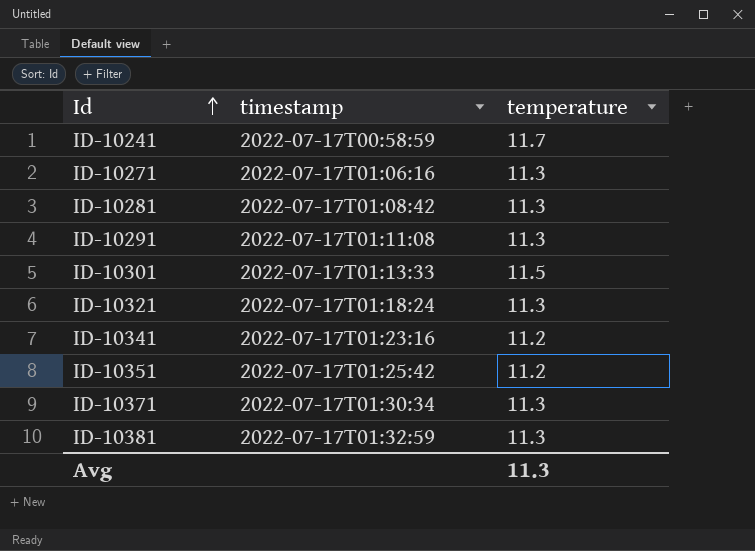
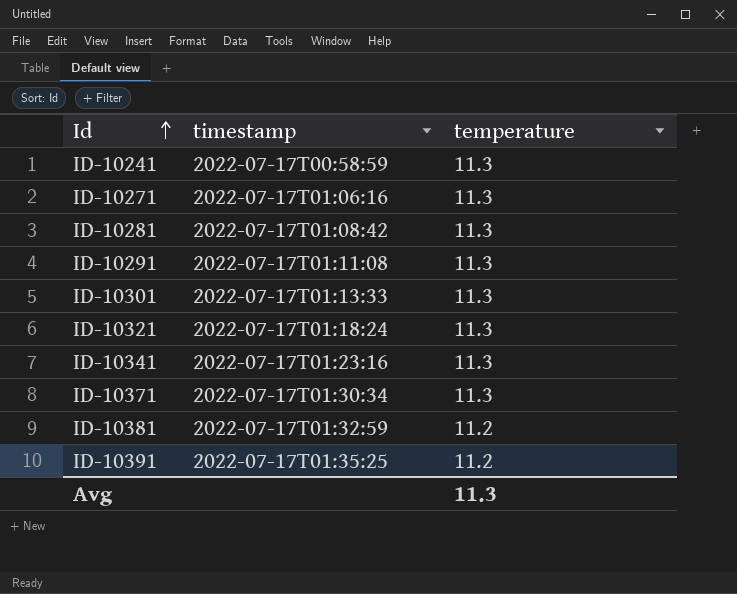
row ID-10351: 2022-07-17T01:25:42 | 11.2 -> none
ID-10241 | temperature: 11.7 -> 11.3
ID-10301 | temperature: 11.5 -> 11.3
ID-10341 | temperature: 11.2 -> 11.3
ID-10381 | temperature: 11.3 -> 11.2
row ID-10391: none -> 2022-07-17T01:35:25 | 11.2

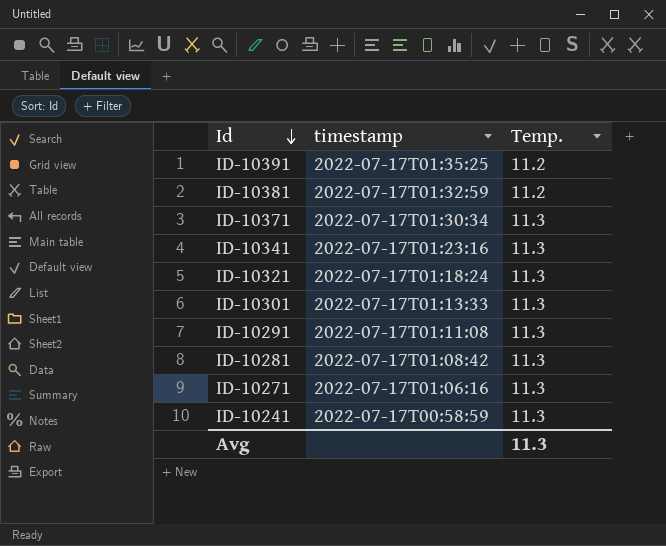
row order: Id ascending -> Id descending
column name: temperature -> Temp.

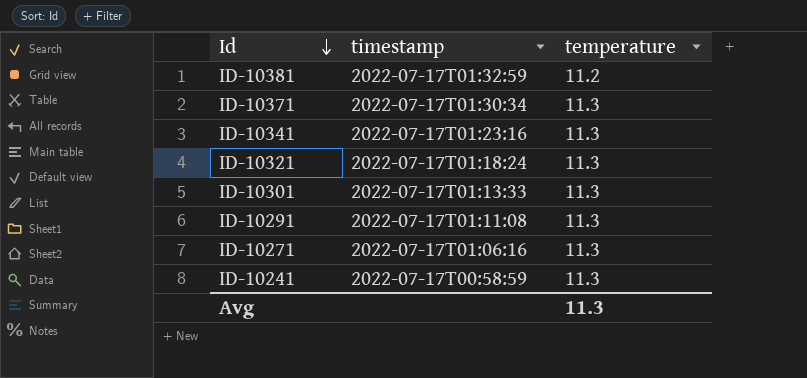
column name: Temp. -> temperature
row ID-10391: 2022-07-17T01:35:25 | 11.2 -> none
row ID-10281: 2022-07-17T01:08:42 | 11.3 -> none

